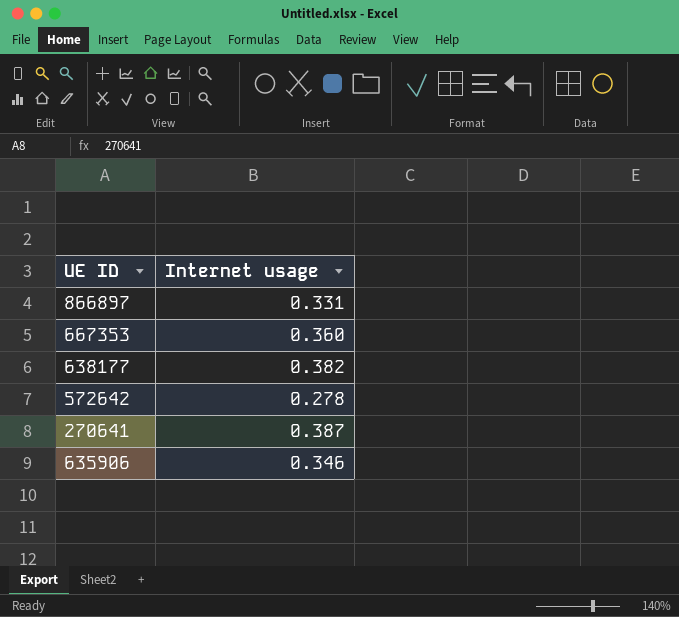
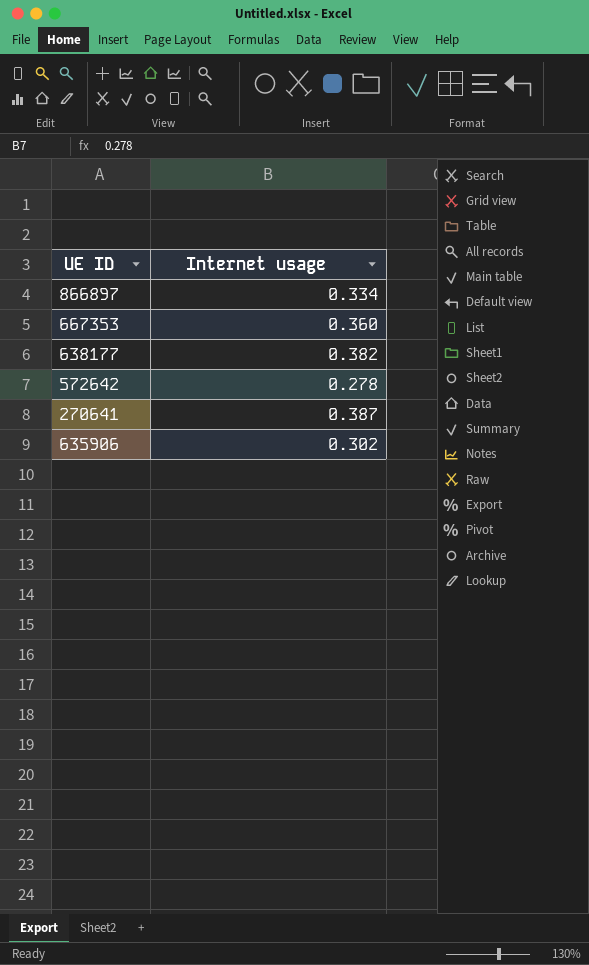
866897 | Internet usage: 0.331 -> 0.334
635906 | Internet usage: 0.346 -> 0.302

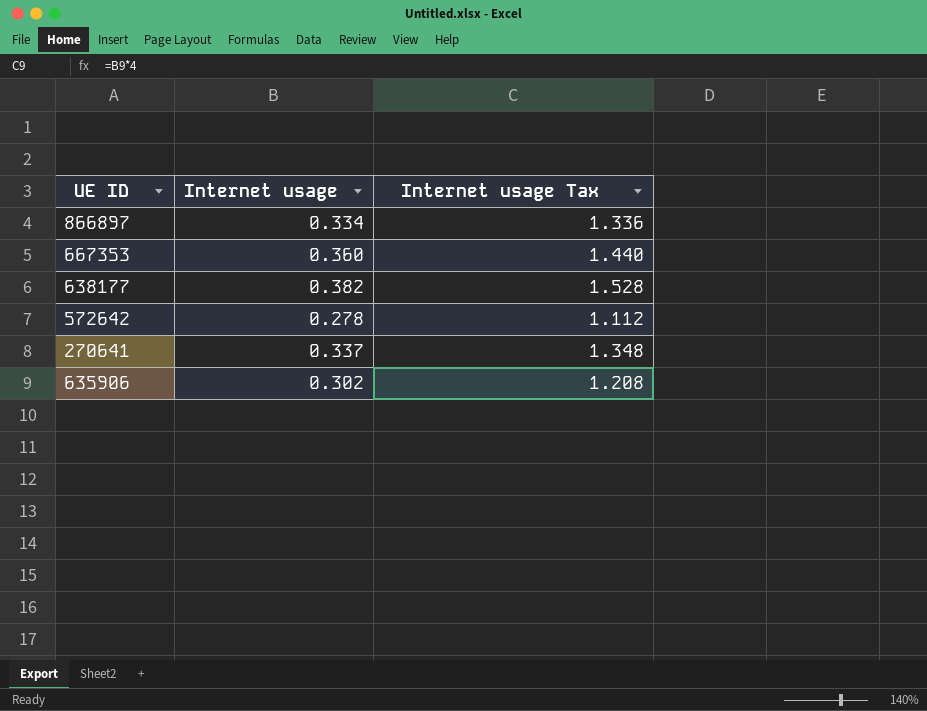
column Internet usage Tax | formula: none -> [Internet usage] * 4
270641 | Internet usage: 0.387 -> 0.337

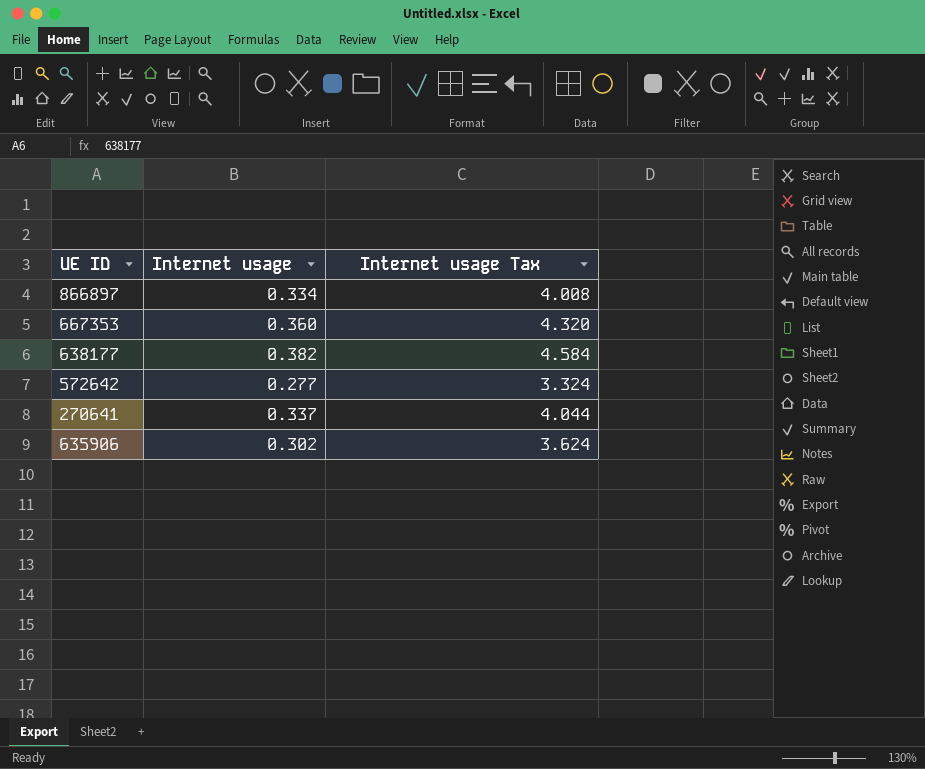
column Internet usage Tax | formula: [Internet usage] * 4 -> [Internet usage] * 12
572642 | Internet usage: 0.278 -> 0.277

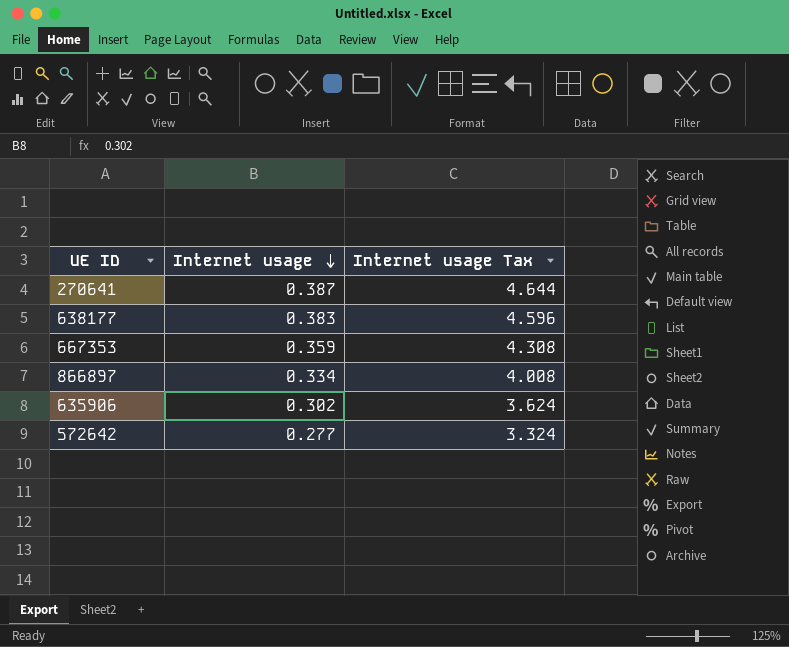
row order: none -> Internet usage descending
270641 | Internet usage: 0.337 -> 0.387
270641 | Internet usage Tax: 4.044 -> 4.644
638177 | Internet usage: 0.382 -> 0.383
638177 | Internet usage Tax: 4.584 -> 4.596
667353 | Internet usage: 0.360 -> 0.359
667353 | Internet usage Tax: 4.320 -> 4.308

